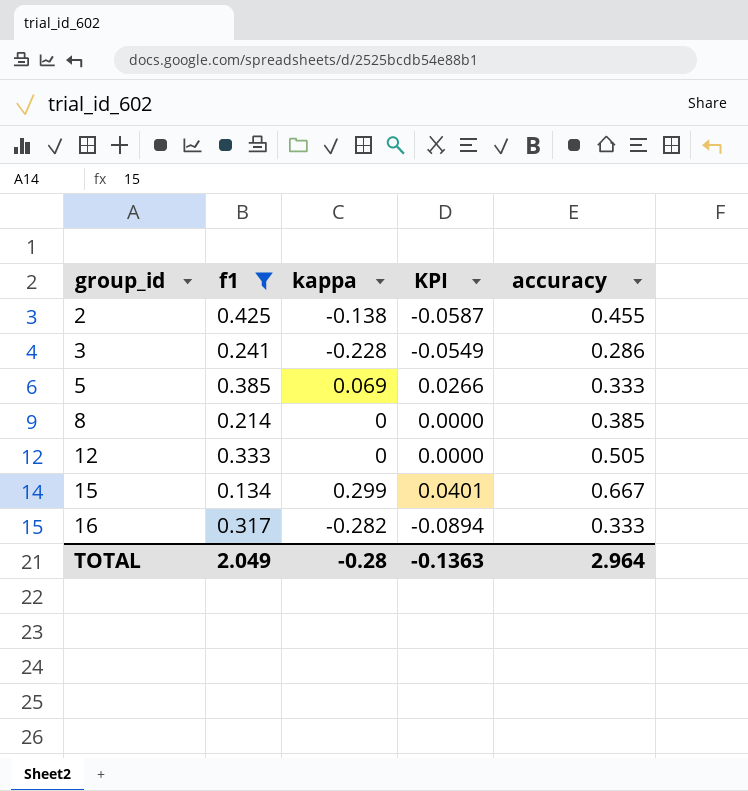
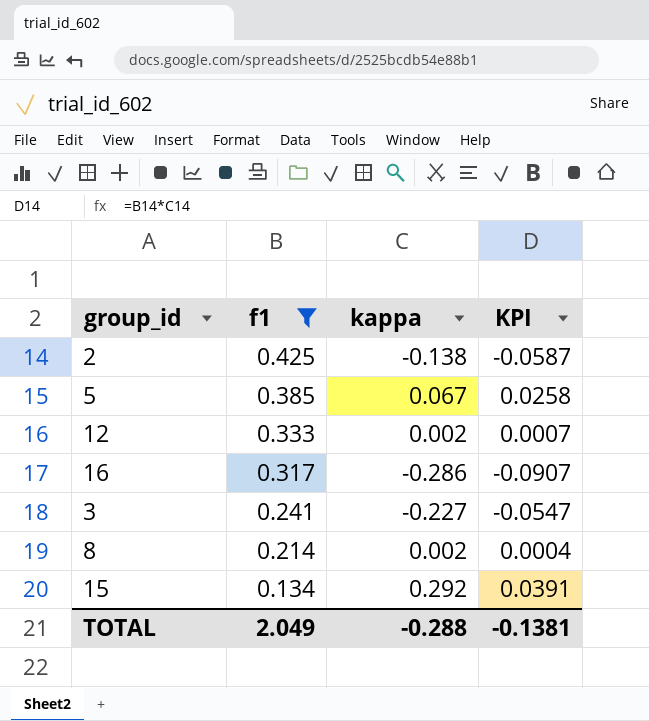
row order: group_id ascending -> f1 descending
column accuracy | position: 5 -> none
5 | kappa: 0.069 -> 0.067
5 | KPI: 0.0266 -> 0.0258
12 | kappa: 0 -> 0.002
12 | KPI: 0.0000 -> 0.0007
16 | kappa: -0.282 -> -0.286
16 | KPI: -0.0894 -> -0.0907
3 | kappa: -0.228 -> -0.227
3 | KPI: -0.0549 -> -0.0547
8 | kappa: 0 -> 0.002
8 | KPI: 0.0000 -> 0.0004
15 | kappa: 0.299 -> 0.292
15 | KPI: 0.0401 -> 0.0391
TOTAL | kappa: -0.28 -> -0.288
TOTAL | KPI: -0.1363 -> -0.1381

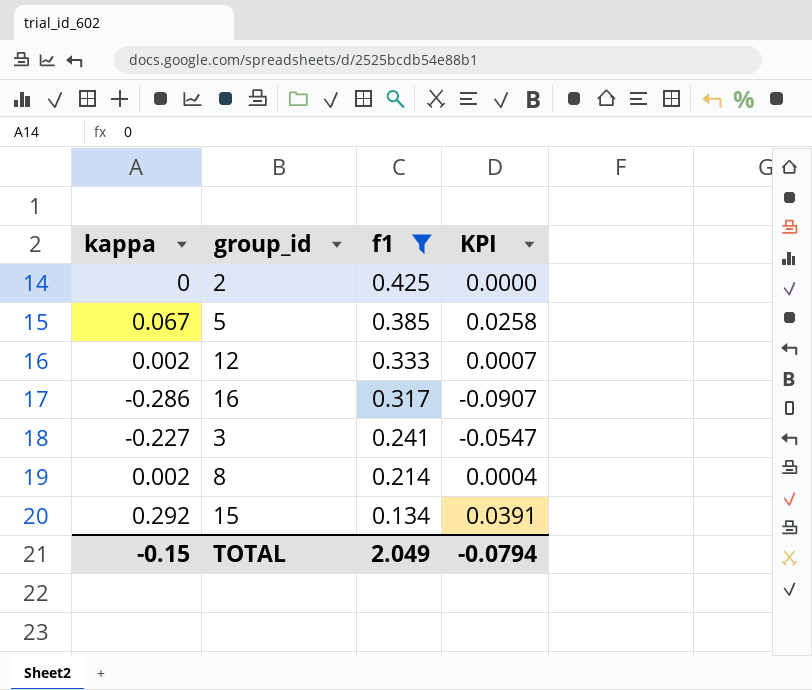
column kappa | position: 3 -> 1
2 | kappa: -0.138 -> 0
2 | KPI: -0.0587 -> 0.0000
TOTAL | kappa: -0.288 -> -0.15
TOTAL | KPI: -0.1381 -> -0.0794

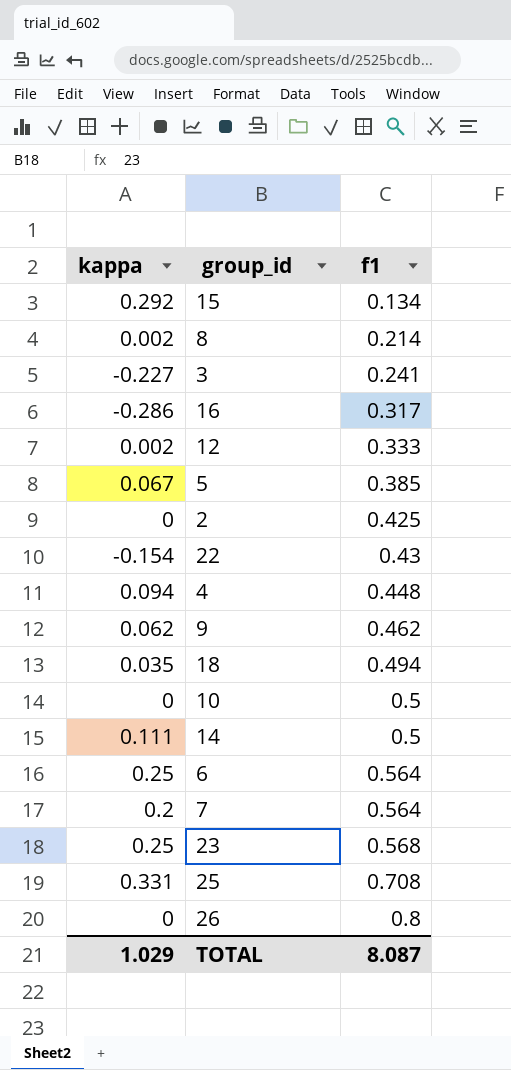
filter: f1 <= 0.425 -> none
row order: f1 descending -> f1 ascending
column KPI | formula: [kappa] * [f1] -> none
TOTAL | kappa: -0.15 -> 1.029
TOTAL | f1: 2.049 -> 8.087

